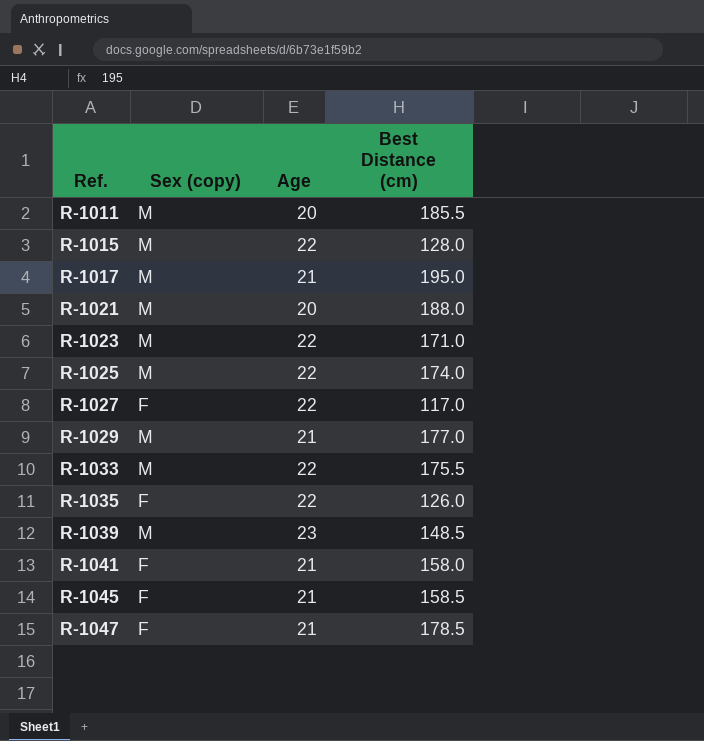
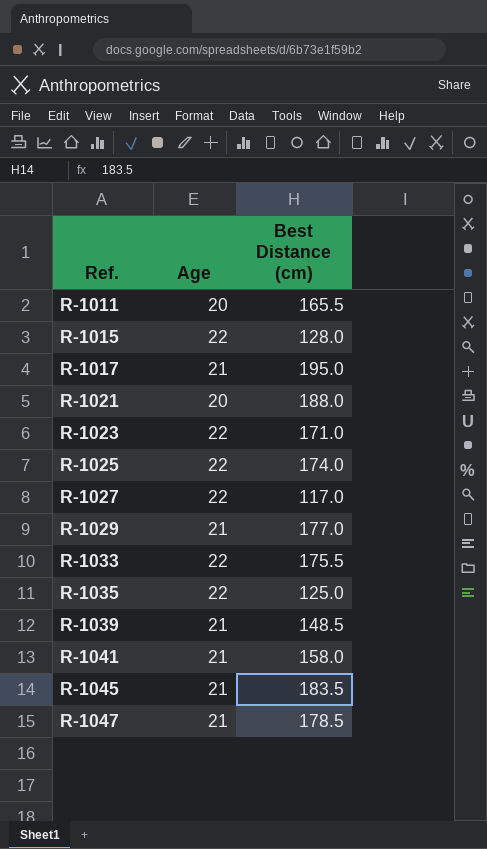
column Sex (copy) | position: 2 -> none
R-1011 | Best Distance (cm): 185.5 -> 165.5
R-1035 | Best Distance (cm): 126.0 -> 125.0
R-1039 | Age: 23 -> 21
R-1045 | Best Distance (cm): 158.5 -> 183.5

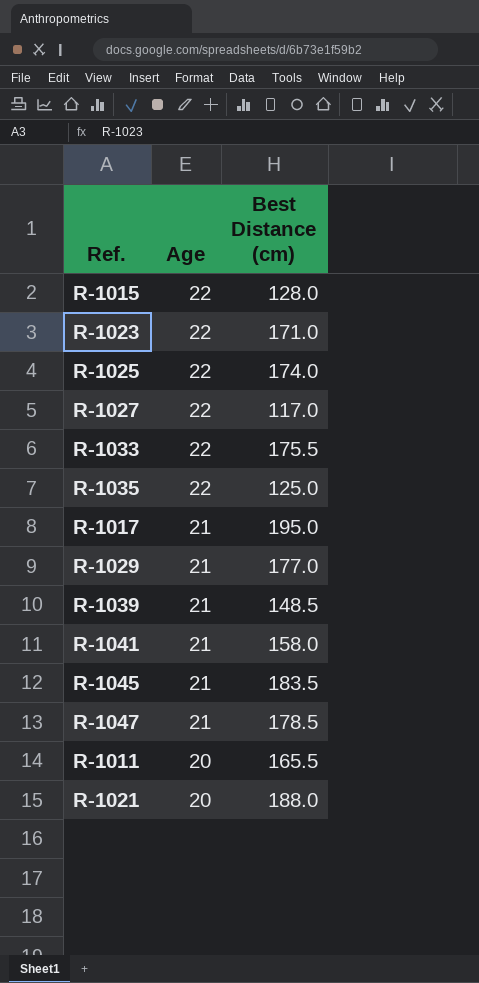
row order: Ref. ascending -> Age descending

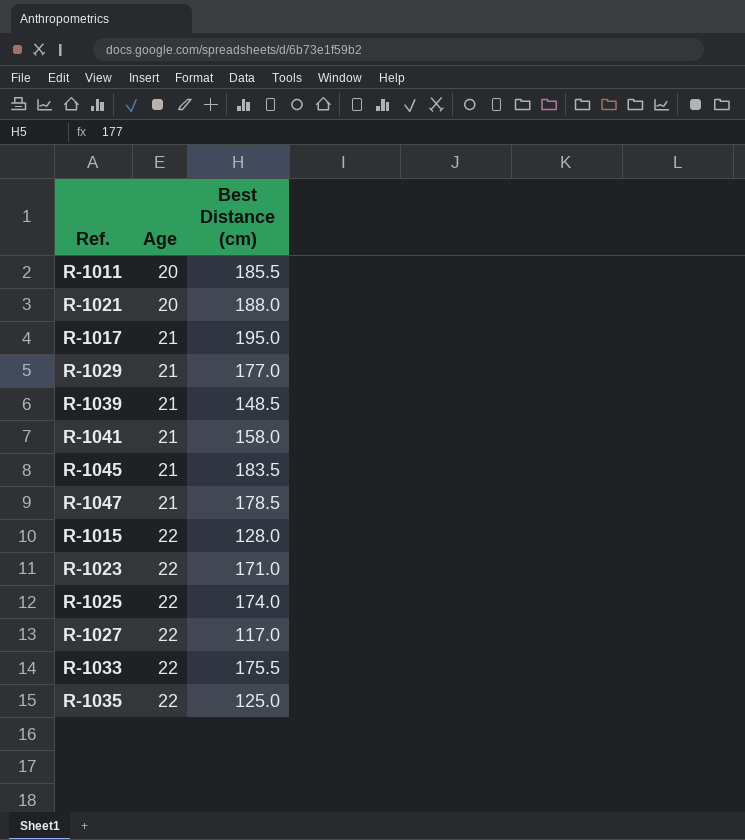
row order: Age descending -> Age ascending
R-1011 | Best Distance (cm): 165.5 -> 185.5

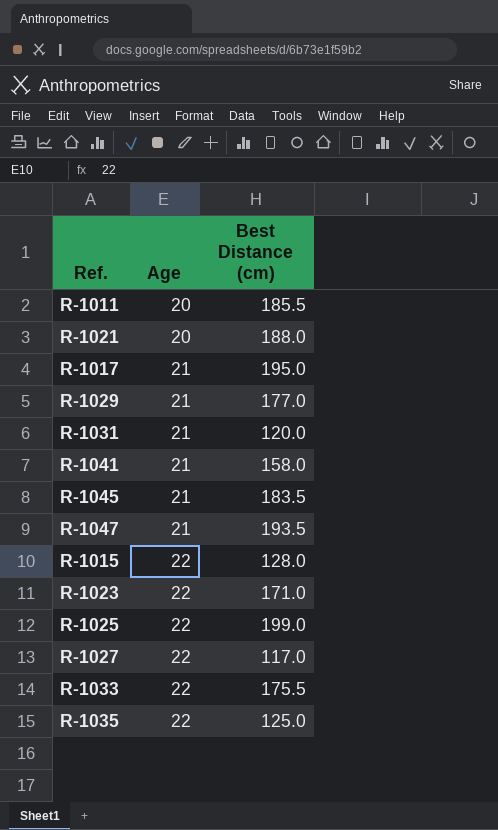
row R-1039: 21 | 148.5 -> none
row R-1031: none -> 21 | 120.0
R-1047 | Best Distance (cm): 178.5 -> 193.5
R-1025 | Best Distance (cm): 174.0 -> 199.0

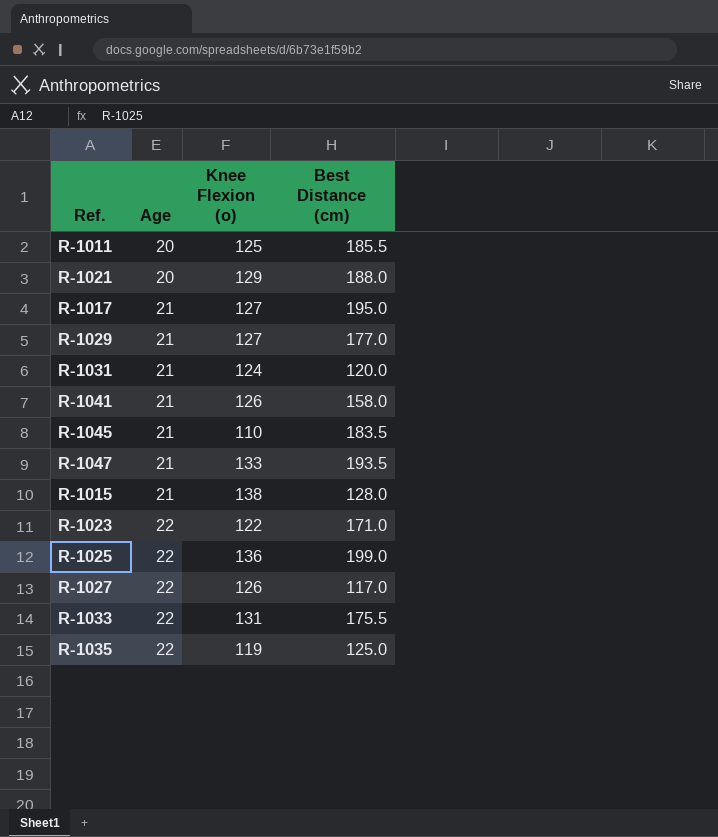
column Knee Flexion (o) | position: none -> 3
R-1015 | Age: 22 -> 21

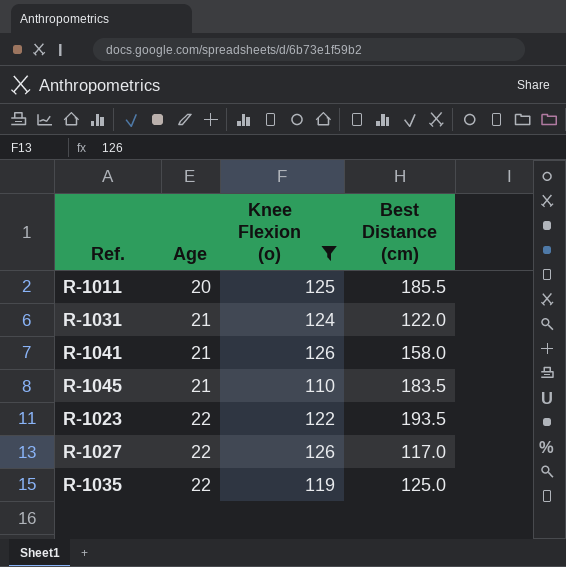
filter: none -> Knee Flexion (o) <= 126
R-1031 | Best Distance (cm): 120.0 -> 122.0
R-1023 | Best Distance (cm): 171.0 -> 193.5

